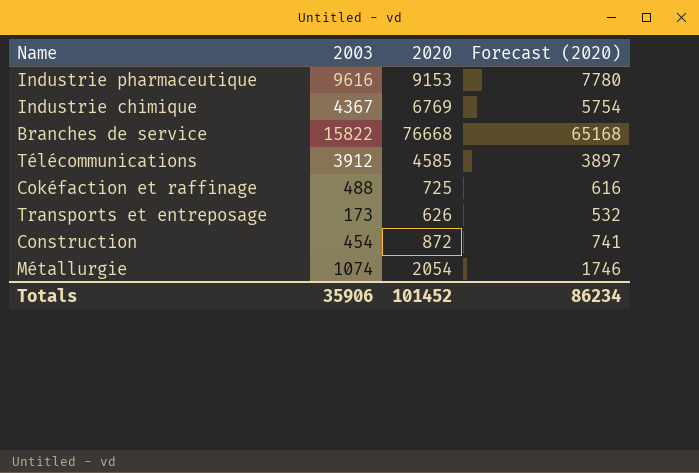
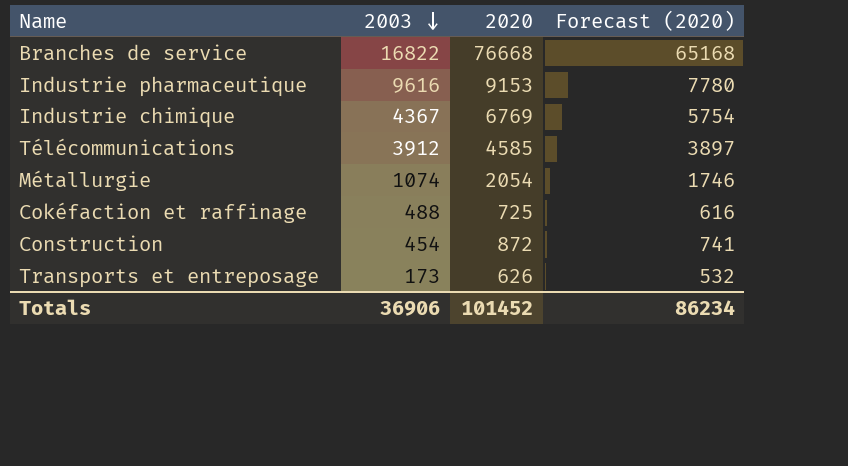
row order: none -> 2003 descending
Branches de service | 2003: 15822 -> 16822
Totals | 2003: 35906 -> 36906

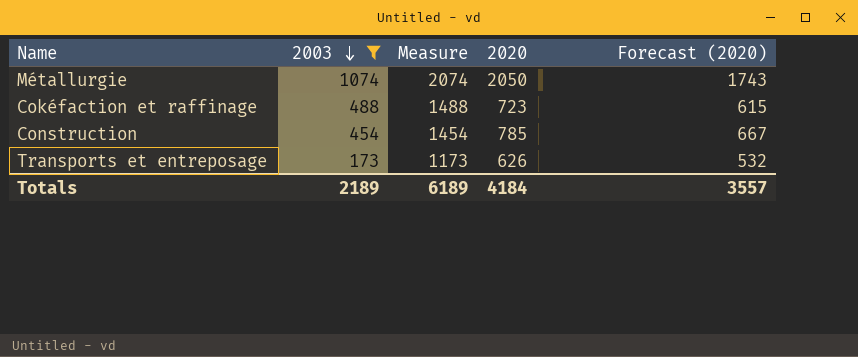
filter: none -> 2003 <= 1074
column Measure | formula: none -> [2003] + 1000
Métallurgie | 2020: 2054 -> 2050
Métallurgie | Forecast (2020): 1746 -> 1743
Cokéfaction et raffinage | 2020: 725 -> 723
Cokéfaction et raffinage | Forecast (2020): 616 -> 615
Construction | 2020: 872 -> 785
Construction | Forecast (2020): 741 -> 667
Totals | 2003: 36906 -> 2189
Totals | 2020: 101452 -> 4184
Totals | Forecast (2020): 86234 -> 3557

